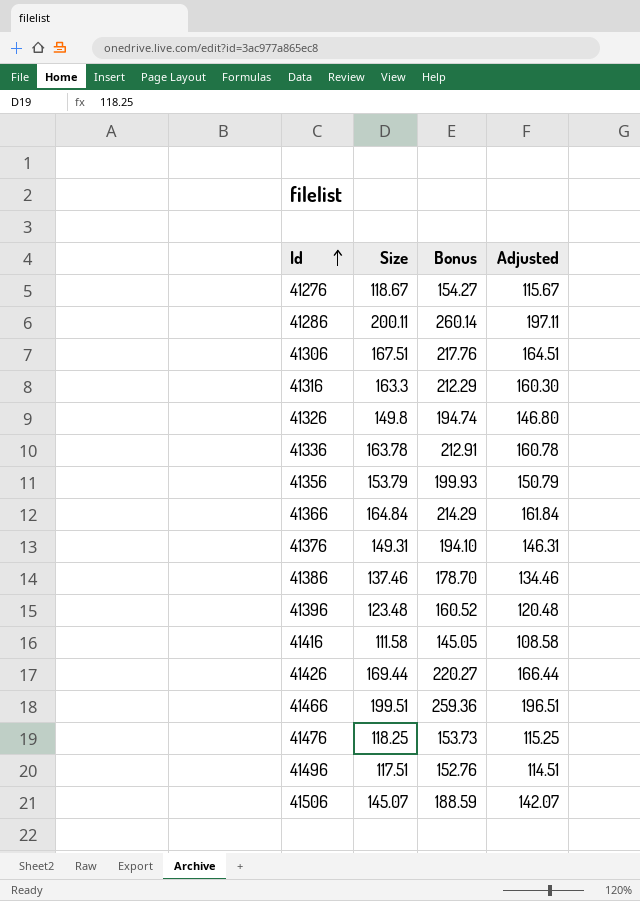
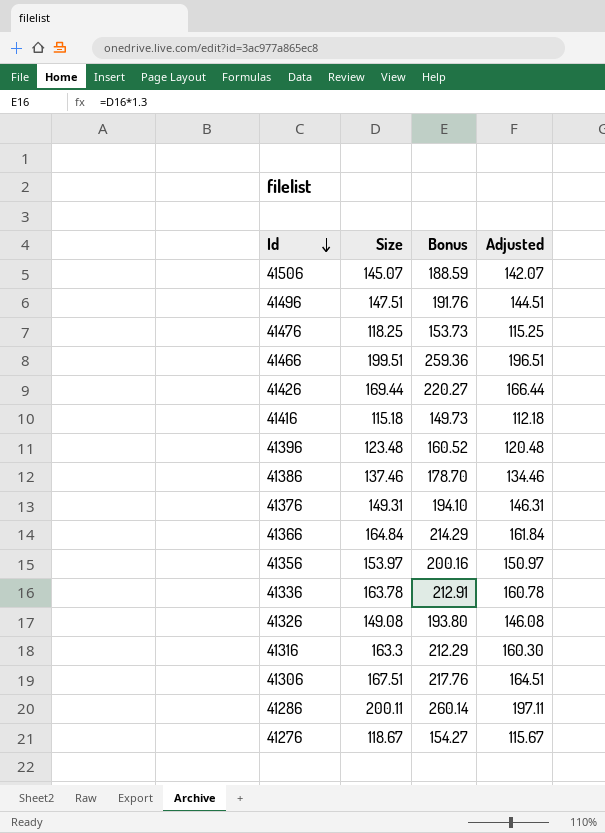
row order: Id ascending -> Id descending
41496 | Size: 117.51 -> 147.51
41496 | Bonus: 152.76 -> 191.76
41496 | Adjusted: 114.51 -> 144.51
41416 | Size: 111.58 -> 115.18
41416 | Bonus: 145.05 -> 149.73
41416 | Adjusted: 108.58 -> 112.18
41356 | Size: 153.79 -> 153.97
41356 | Bonus: 199.93 -> 200.16
41356 | Adjusted: 150.79 -> 150.97
41326 | Size: 149.8 -> 149.08
41326 | Bonus: 194.74 -> 193.80
41326 | Adjusted: 146.80 -> 146.08

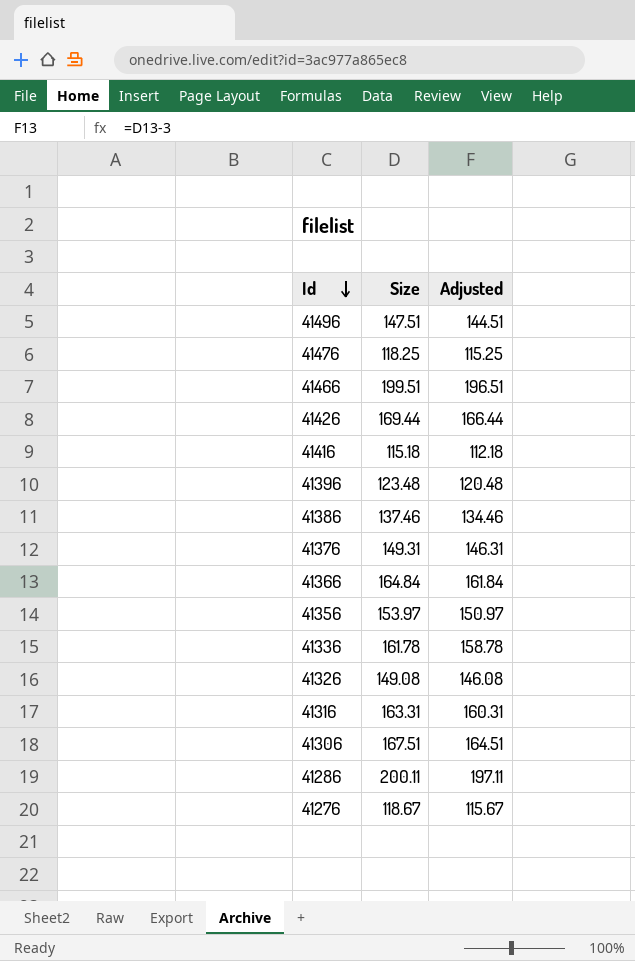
column Bonus | formula: [Size] * 1.3 -> none
row 41506: 145.07 | 188.59 | 142.07 -> none
41336 | Size: 163.78 -> 161.78
41336 | Adjusted: 160.78 -> 158.78
41316 | Size: 163.3 -> 163.31
41316 | Adjusted: 160.30 -> 160.31

